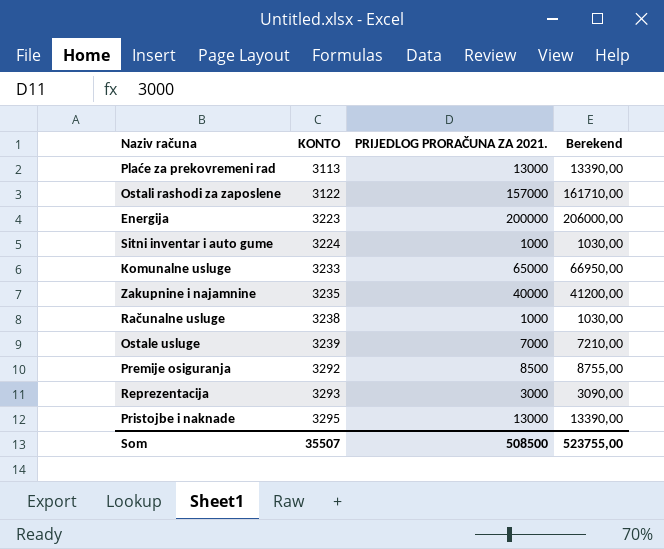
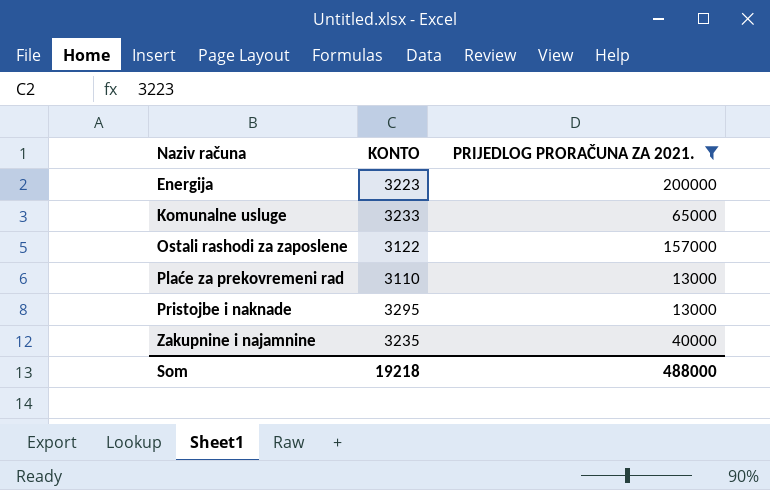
filter: none -> PRIJEDLOG PRORAČUNA ZA 2021. >= 13000
row order: KONTO ascending -> Naziv računa ascending
column Berekend | formula: [PRIJEDLOG PRORAČUNA ZA 2021.] * 1,03 -> none
Plaće za prekovremeni rad | KONTO: 3113 -> 3110
Som | KONTO: 35507 -> 19218
Som | PRIJEDLOG PRORAČUNA ZA 2021.: 508500 -> 488000

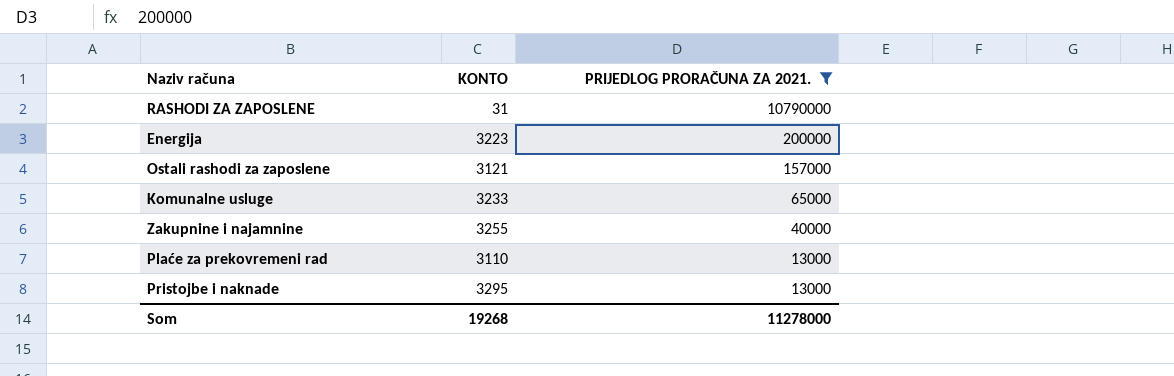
row order: Naziv računa ascending -> PRIJEDLOG PRORAČUNA ZA 2021. descending
row RASHODI ZA ZAPOSLENE: none -> 31 | 10790000
Ostali rashodi za zaposlene | KONTO: 3122 -> 3121
Zakupnine i najamnine | KONTO: 3235 -> 3255
Som | KONTO: 19218 -> 19268
Som | PRIJEDLOG PRORAČUNA ZA 2021.: 488000 -> 11278000

